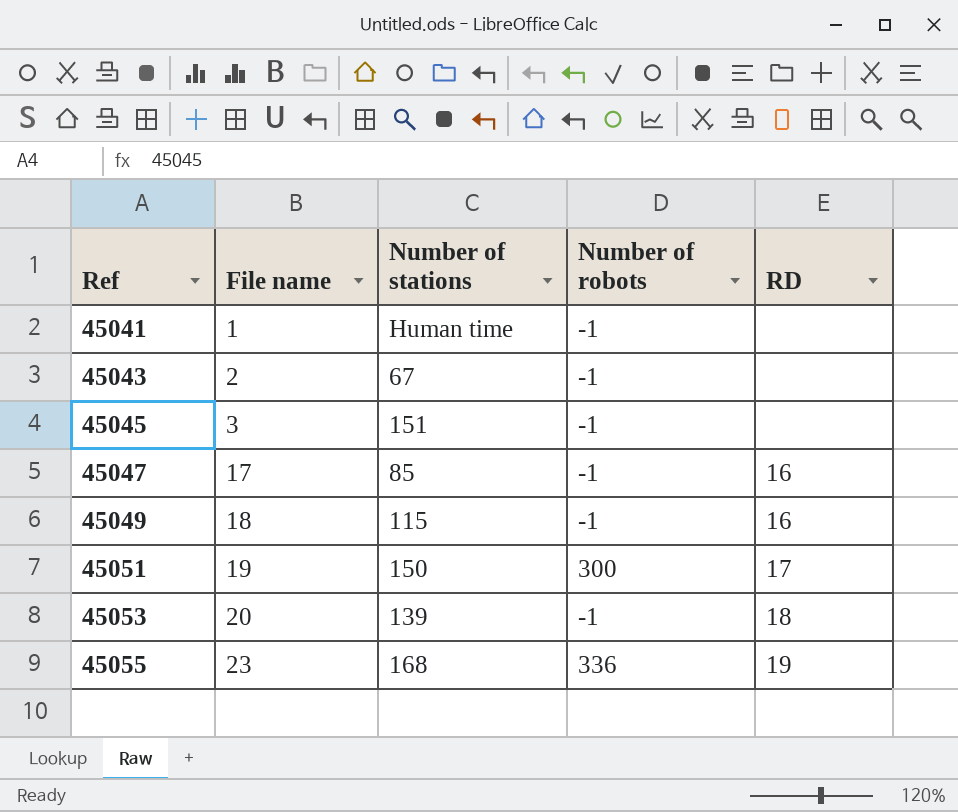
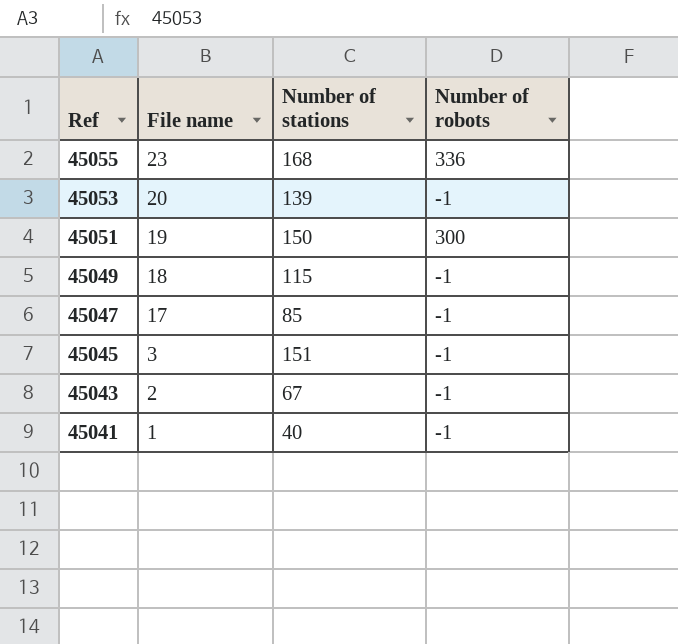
row order: Ref ascending -> Ref descending
column RD | position: 5 -> none
45041 | Number of stations: Human time -> 40

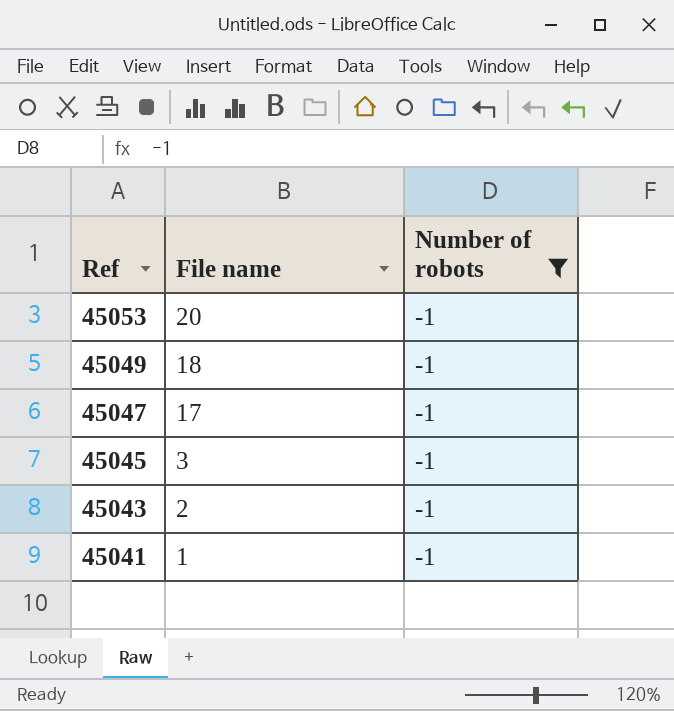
filter: none -> Number of robots = -1
column Number of stations | position: 3 -> none

